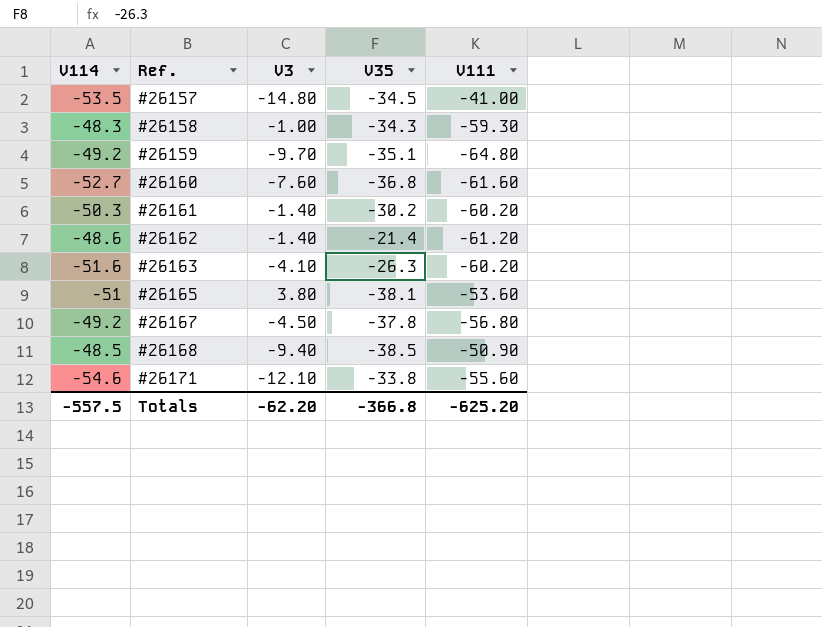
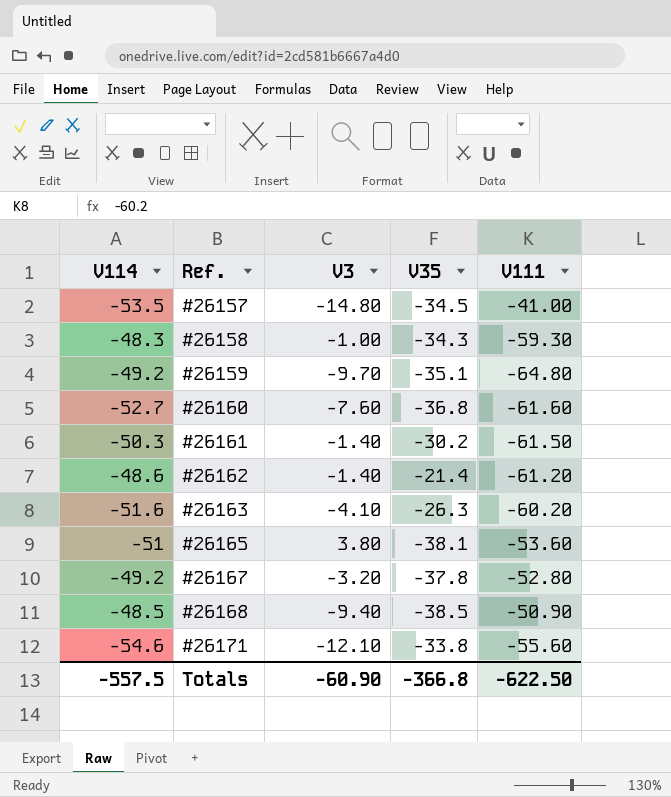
#26161 | V111: -60.20 -> -61.50
#26167 | V3: -4.50 -> -3.20
#26167 | V111: -56.80 -> -52.80
Totals | V3: -62.20 -> -60.90
Totals | V111: -625.20 -> -622.50

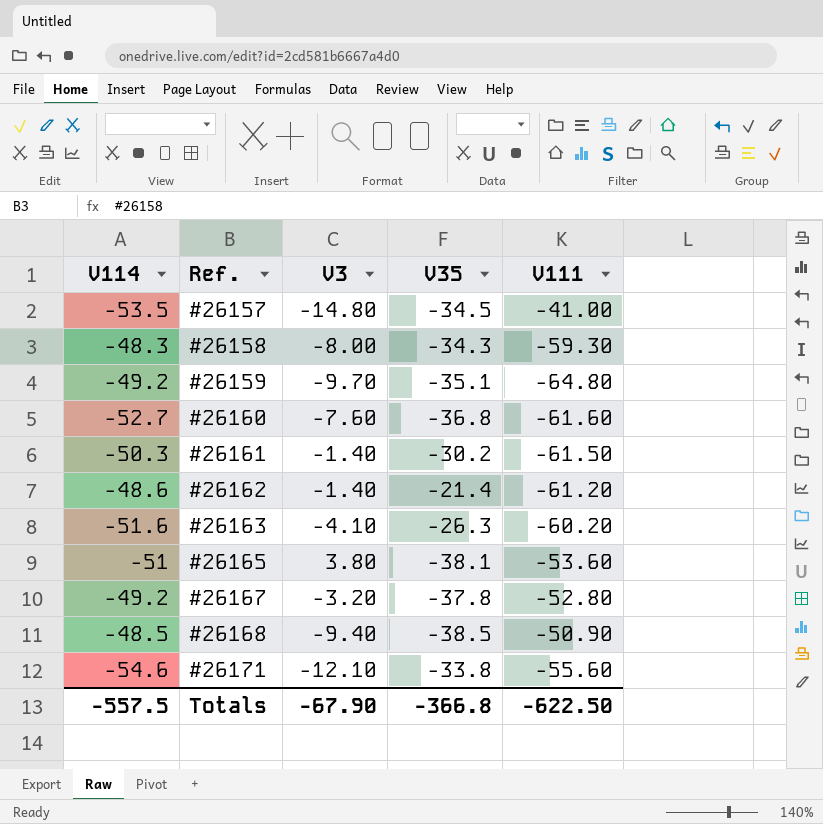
#26158 | V3: -1.00 -> -8.00
Totals | V3: -60.90 -> -67.90

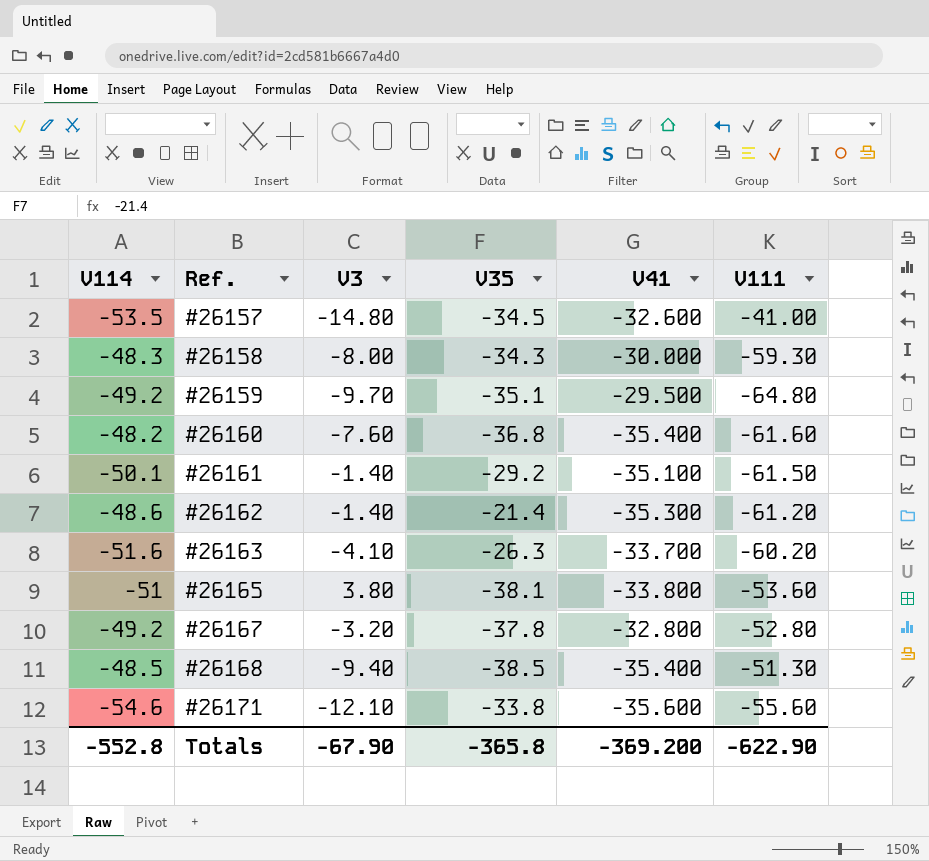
column V41 | position: none -> 5
#26160 | V114: -52.7 -> -48.2
#26161 | V114: -50.3 -> -50.1
#26161 | V35: -30.2 -> -29.2
#26168 | V111: -50.90 -> -51.30
Totals | V114: -557.5 -> -552.8
Totals | V35: -366.8 -> -365.8
Totals | V111: -622.50 -> -622.90

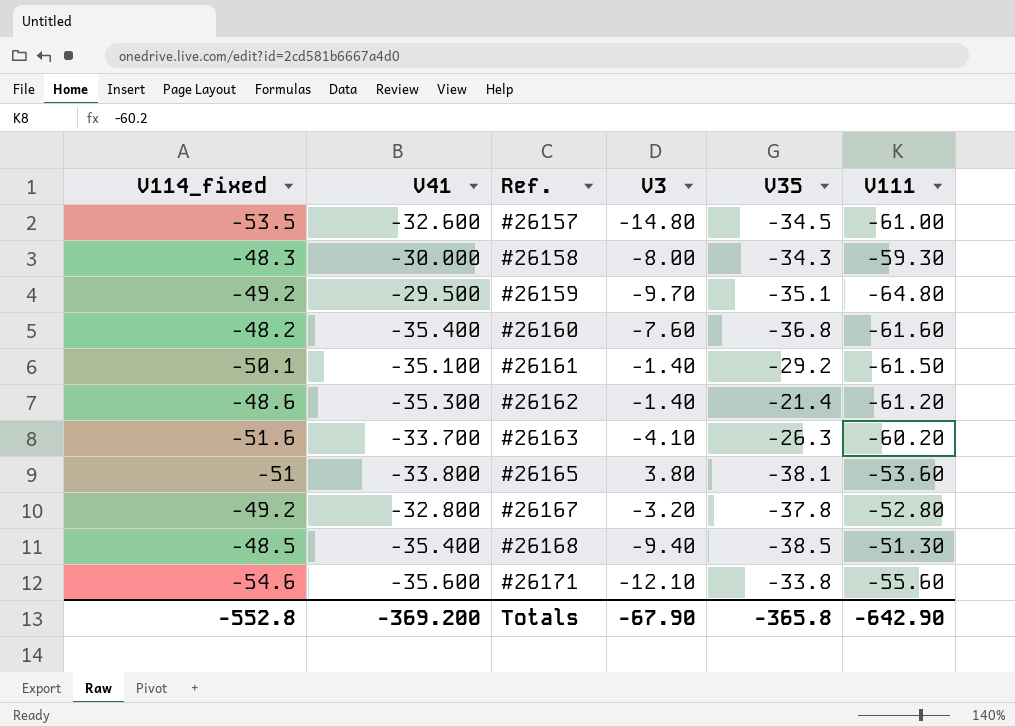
column name: V114 -> V114_fixed
column V41 | position: 5 -> 2
#26157 | V111: -41.00 -> -61.00
Totals | V111: -622.90 -> -642.90

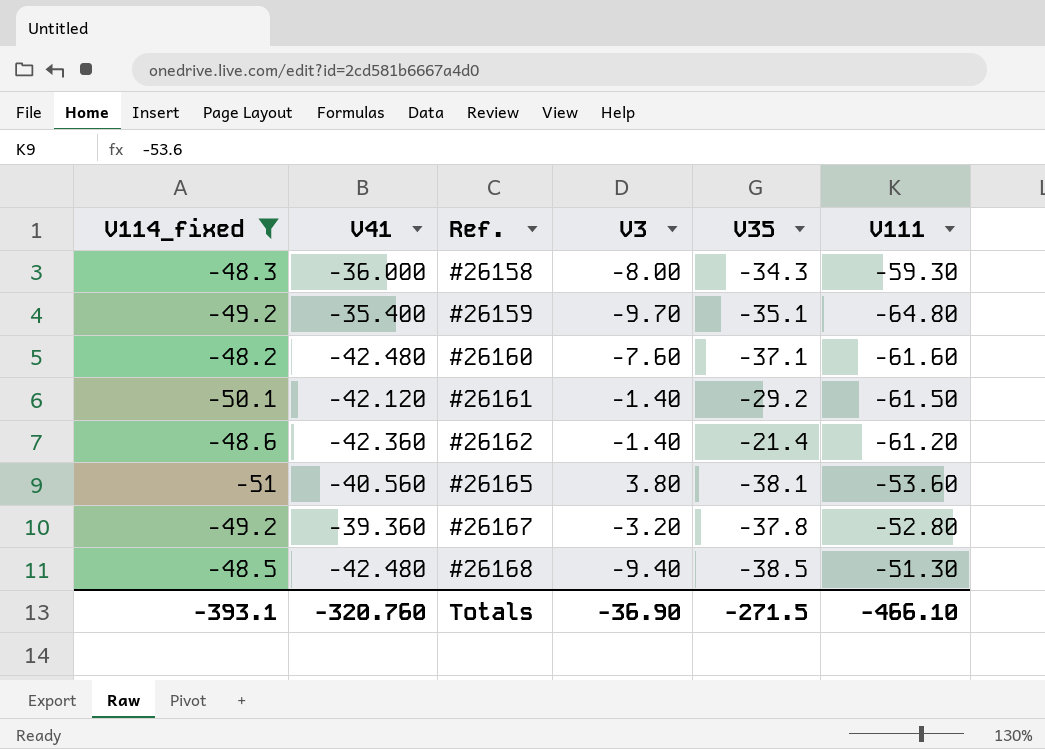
filter: none -> V114_fixed >= -51
#26158 | V41: -30.000 -> -36.000
#26159 | V41: -29.500 -> -35.400
#26160 | V41: -35.400 -> -42.480
#26160 | V35: -36.8 -> -37.1
#26161 | V41: -35.100 -> -42.120
#26162 | V41: -35.300 -> -42.360
#26165 | V41: -33.800 -> -40.560
#26167 | V41: -32.800 -> -39.360
#26168 | V41: -35.400 -> -42.480
Totals | V114_fixed: -552.8 -> -393.1
Totals | V41: -369.200 -> -320.760
Totals | V3: -67.90 -> -36.90
Totals | V35: -365.8 -> -271.5
Totals | V111: -642.90 -> -466.10

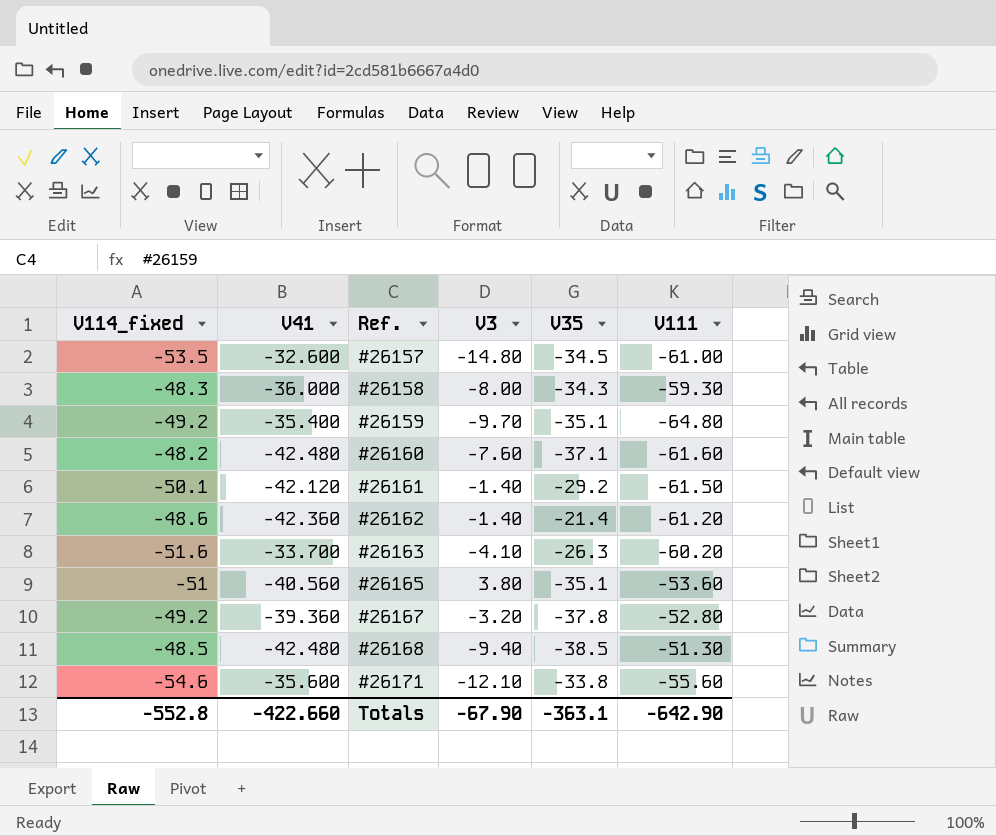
filter: V114_fixed >= -51 -> none
#26165 | V35: -38.1 -> -35.1
Totals | V114_fixed: -393.1 -> -552.8
Totals | V41: -320.760 -> -422.660
Totals | V3: -36.90 -> -67.90
Totals | V35: -271.5 -> -363.1
Totals | V111: -466.10 -> -642.90

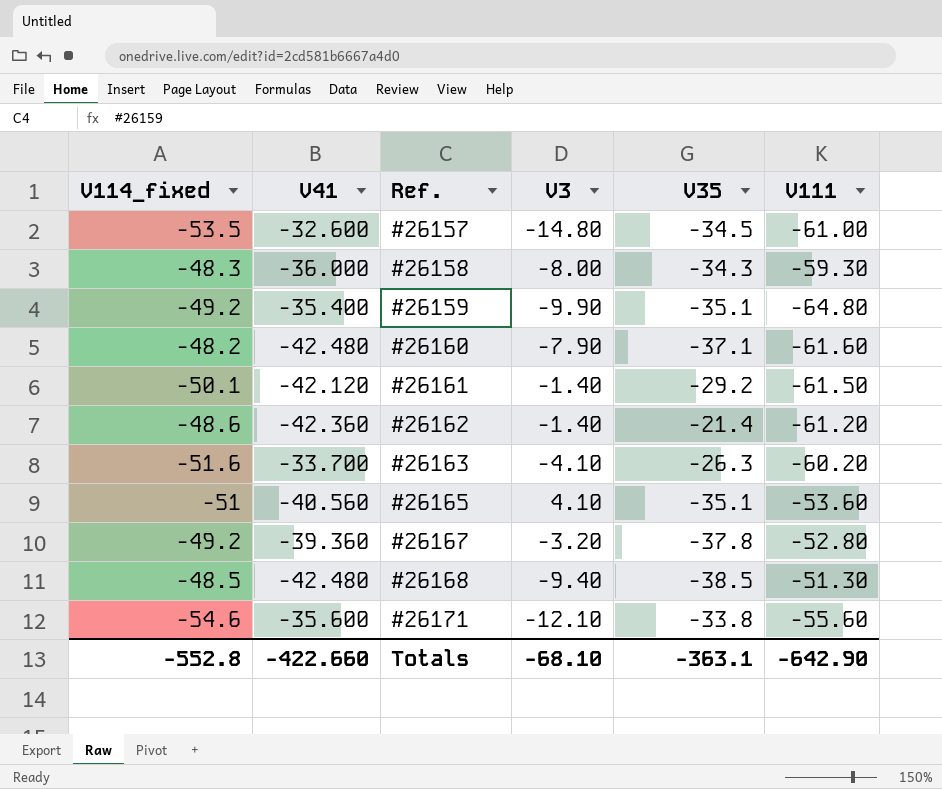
#26159 | V3: -9.70 -> -9.90
#26160 | V3: -7.60 -> -7.90
#26165 | V3: 3.80 -> 4.10
Totals | V3: -67.90 -> -68.10

